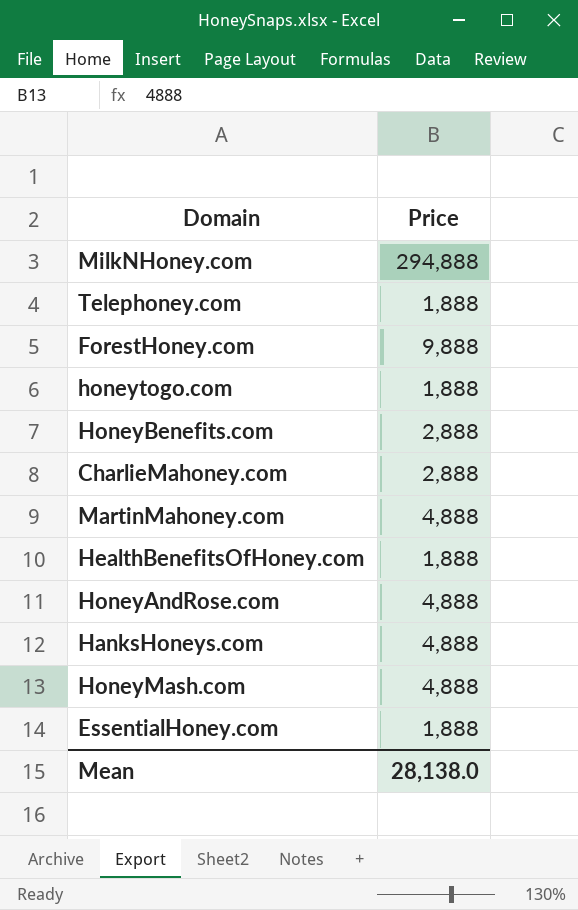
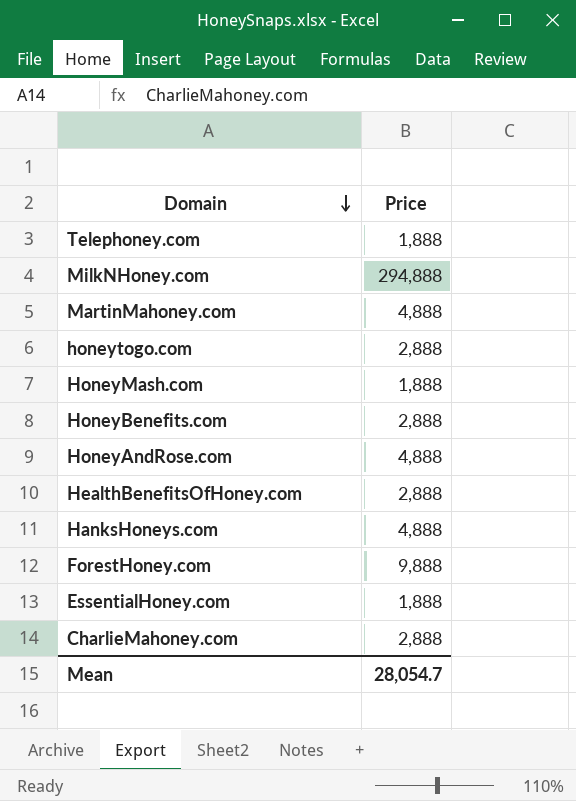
row order: none -> Domain descending
honeytogo.com | Price: 1,888 -> 2,888
HoneyMash.com | Price: 4,888 -> 1,888
HealthBenefitsOfHoney.com | Price: 1,888 -> 2,888
Mean | Price: 28,138.0 -> 28,054.7

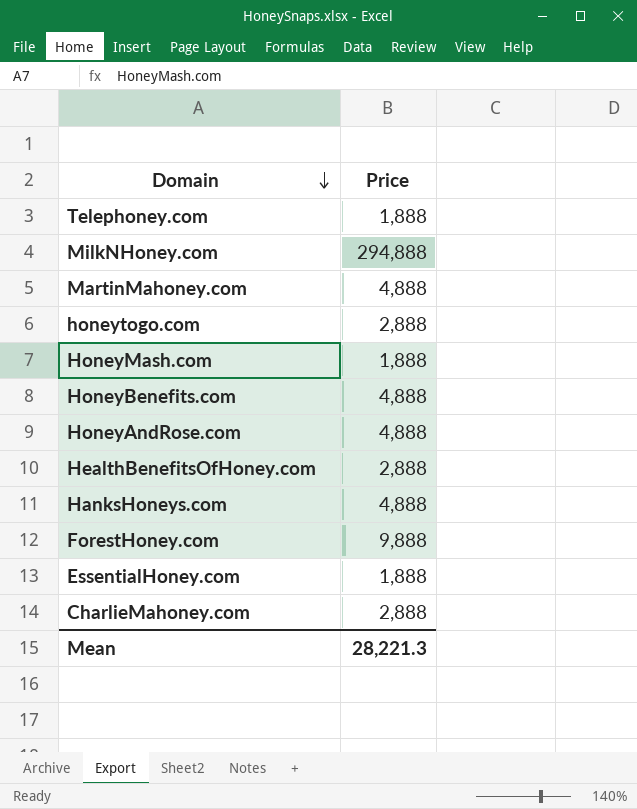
HoneyBenefits.com | Price: 2,888 -> 4,888
Mean | Price: 28,054.7 -> 28,221.3

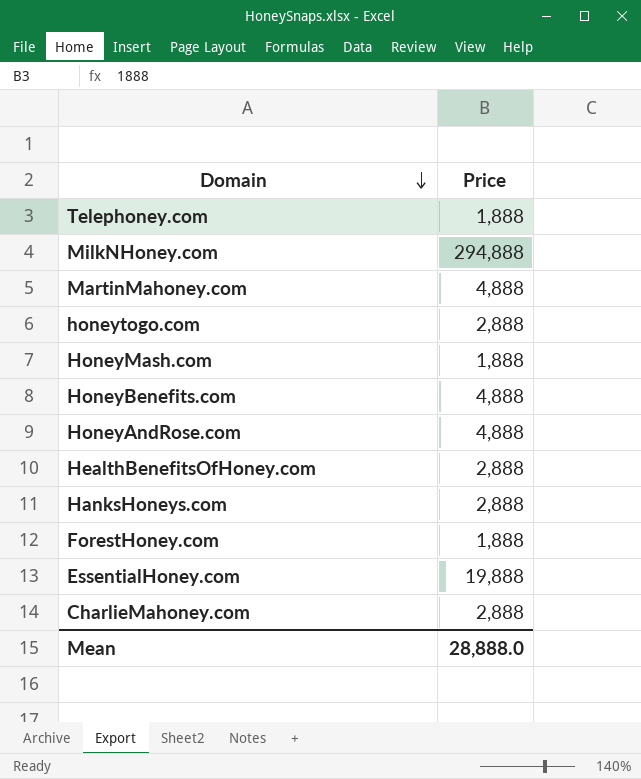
HanksHoneys.com | Price: 4,888 -> 2,888
ForestHoney.com | Price: 9,888 -> 1,888
EssentialHoney.com | Price: 1,888 -> 19,888
Mean | Price: 28,221.3 -> 28,888.0

